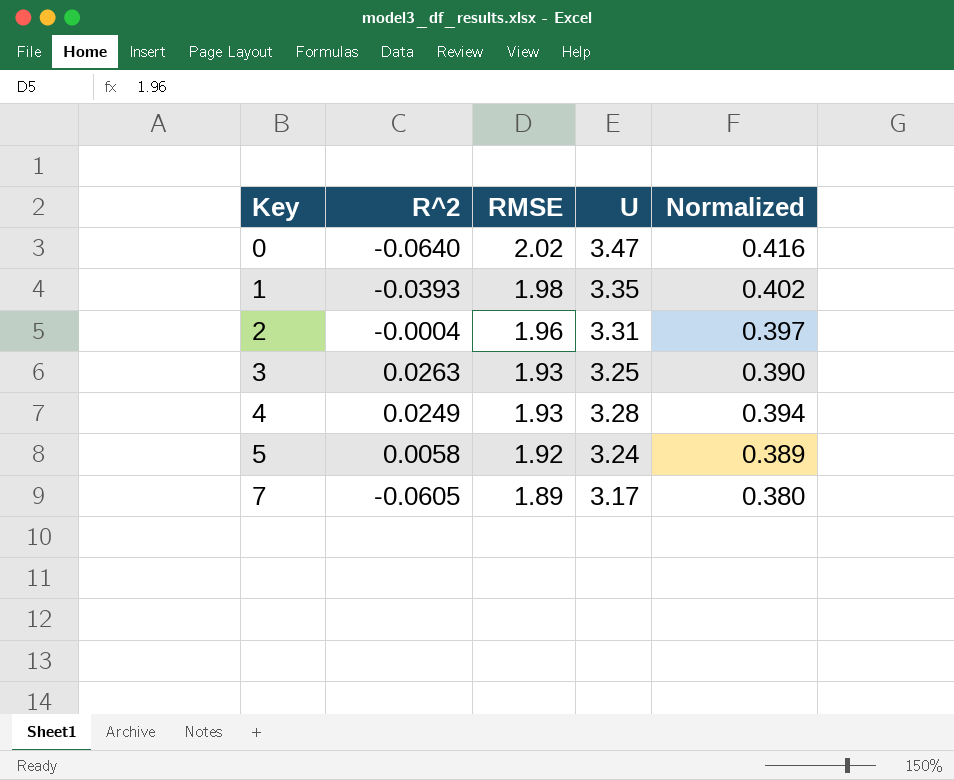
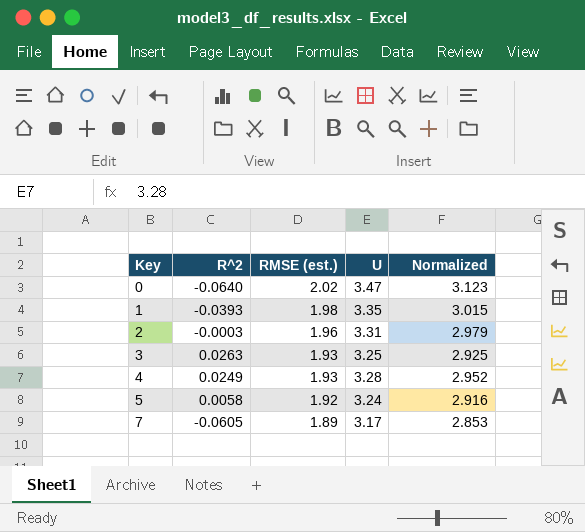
column name: RMSE -> RMSE (est.)
column Normalized | formula: [U] * 0.12 -> [U] * 0.9
2 | R^2: -0.0004 -> -0.0003

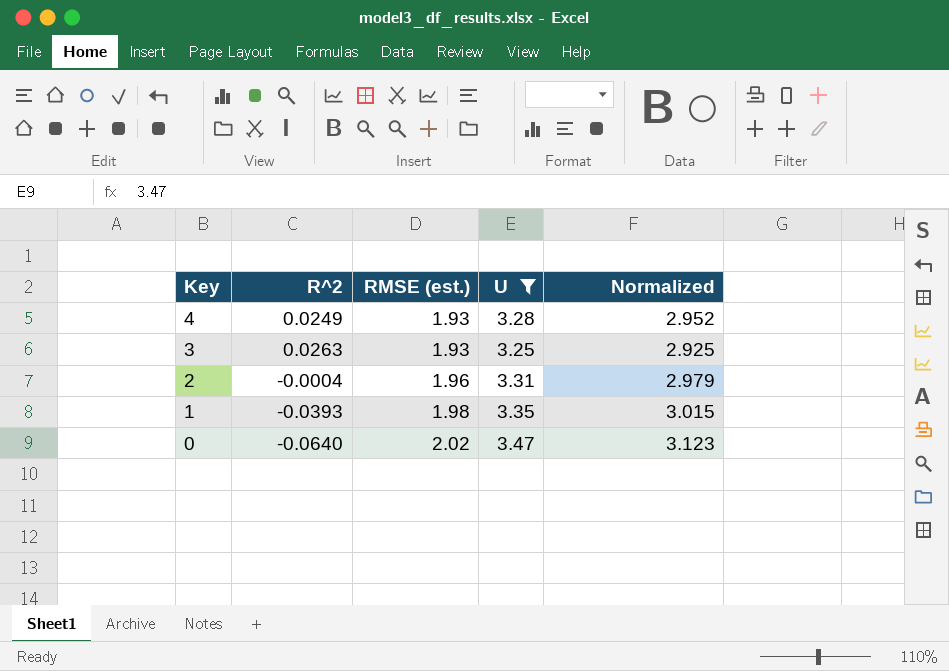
filter: none -> U >= 3.25
row order: Key ascending -> Key descending
2 | R^2: -0.0003 -> -0.0004

